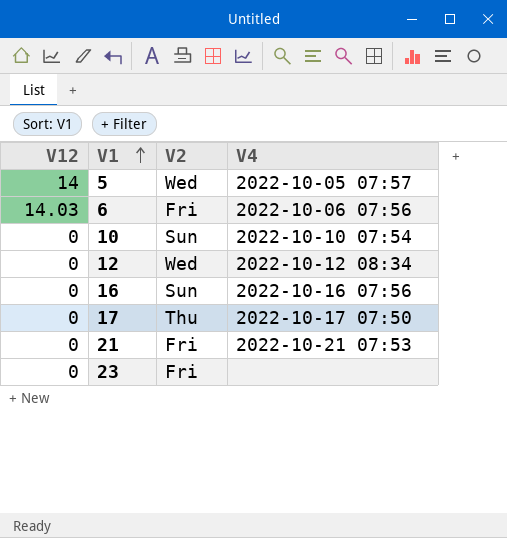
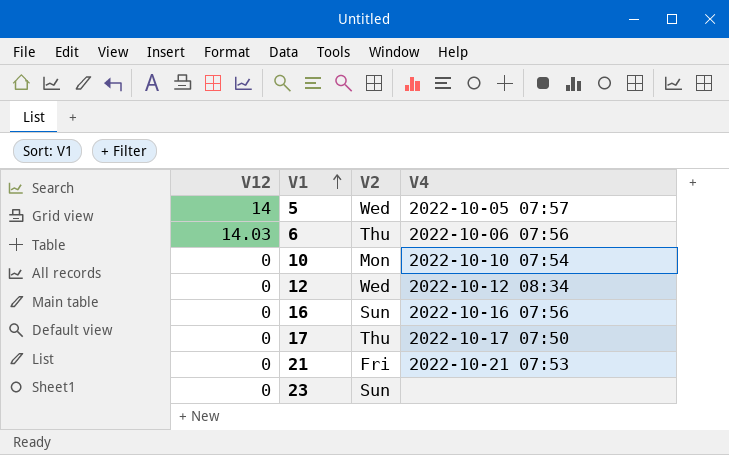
6 | V2: Fri -> Thu
10 | V2: Sun -> Mon
23 | V2: Fri -> Sun

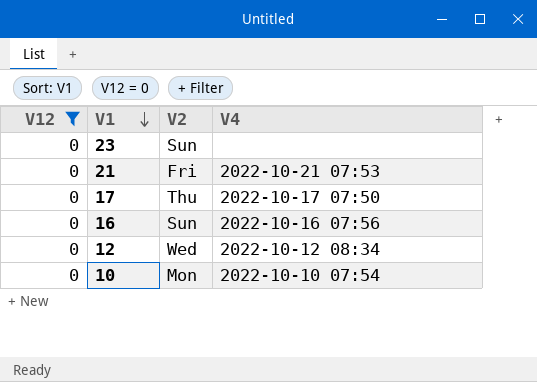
filter: none -> V12 = 0
row order: V1 ascending -> V1 descending

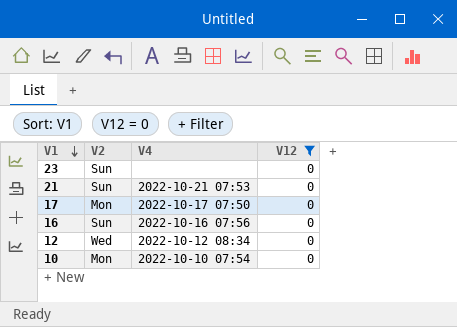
column V12 | position: 1 -> 4
21 | V2: Fri -> Sun
17 | V2: Thu -> Mon

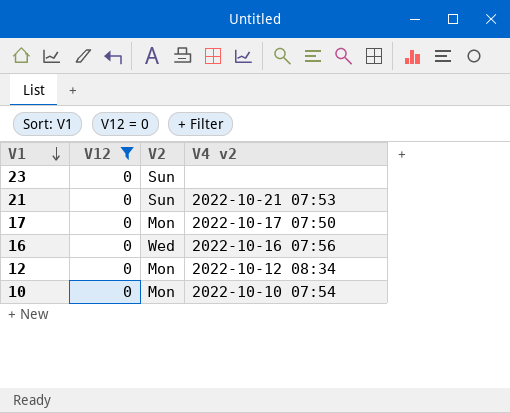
column V12 | position: 4 -> 2
column name: V4 -> V4 v2
16 | V2: Sun -> Wed
12 | V2: Wed -> Mon

